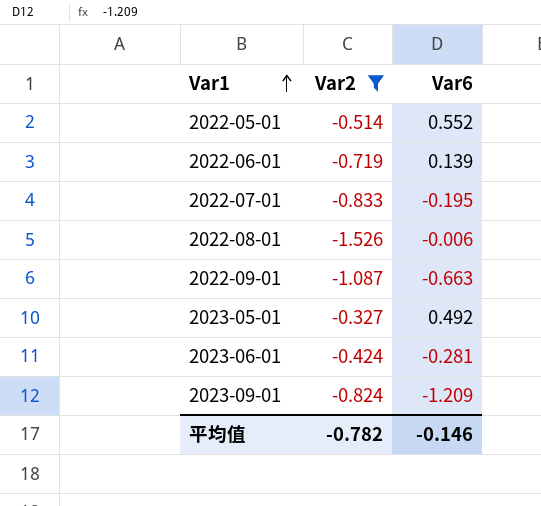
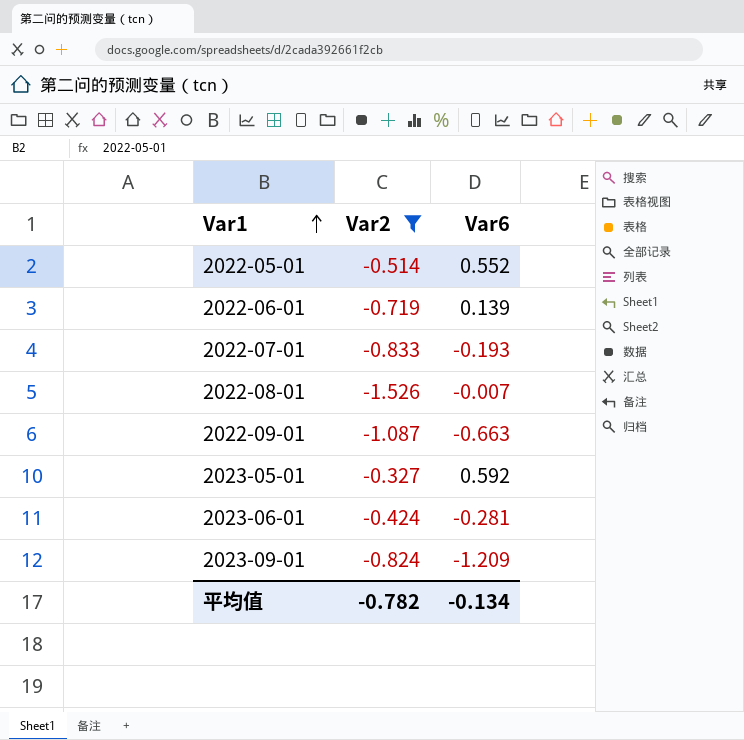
2022-07-01 | Var6: -0.195 -> -0.193
2022-08-01 | Var6: -0.006 -> -0.007
2023-05-01 | Var6: 0.492 -> 0.592
平均值 | Var6: -0.146 -> -0.134

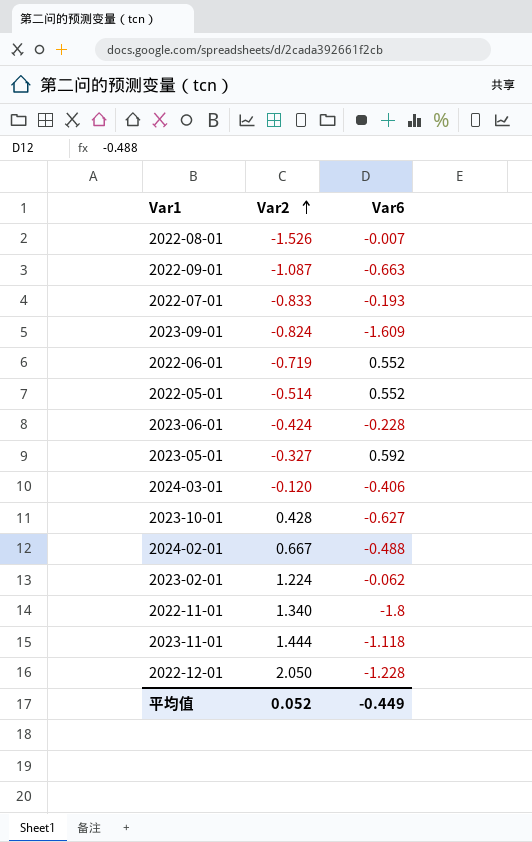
filter: Var2 <= -0.327 -> none
row order: Var1 ascending -> Var2 ascending
2023-09-01 | Var6: -1.209 -> -1.609
2022-06-01 | Var6: 0.139 -> 0.552
2023-06-01 | Var6: -0.281 -> -0.228
平均值 | Var2: -0.782 -> 0.052
平均值 | Var6: -0.134 -> -0.449

